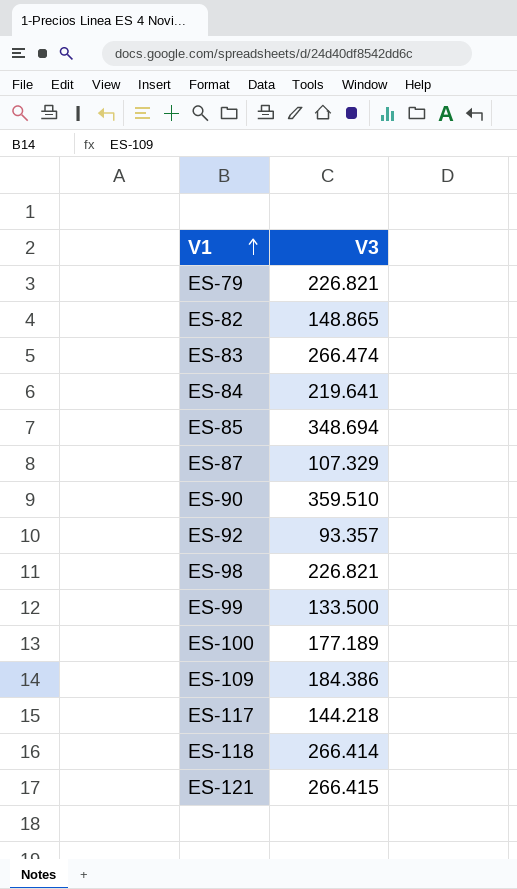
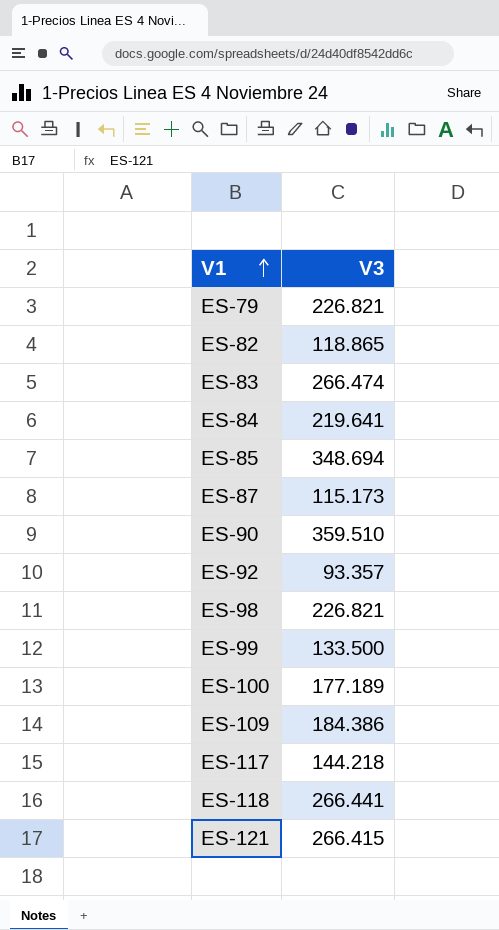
ES-82 | V3: 148.865 -> 118.865
ES-87 | V3: 107.329 -> 115.173
ES-118 | V3: 266.414 -> 266.441

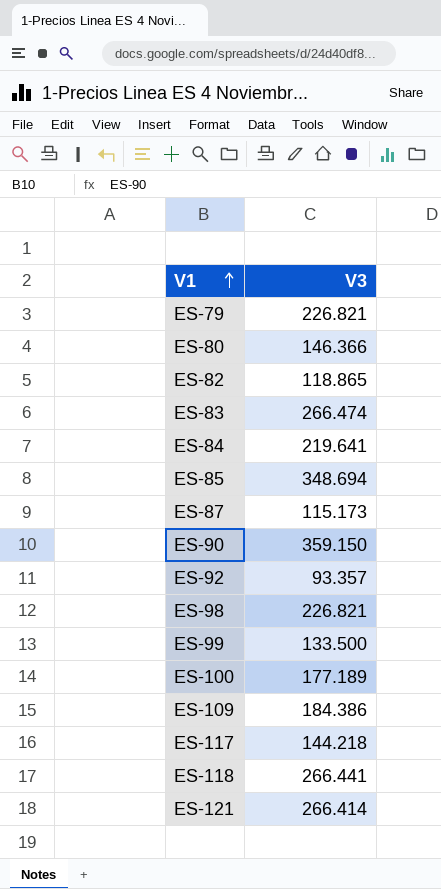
row ES-80: none -> 146.366
ES-90 | V3: 359.510 -> 359.150
ES-121 | V3: 266.415 -> 266.414

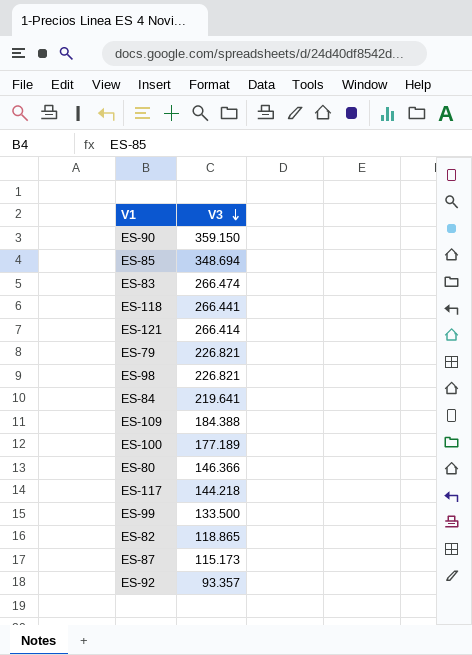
row order: V1 ascending -> V3 descending
ES-109 | V3: 184.386 -> 184.388

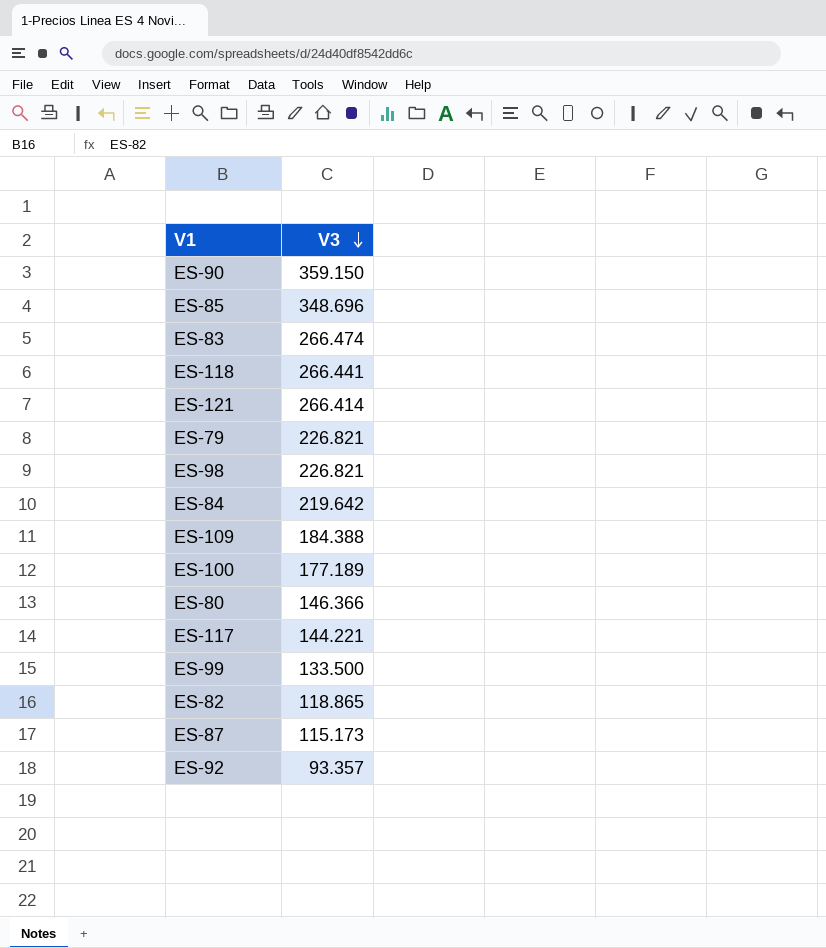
ES-85 | V3: 348.694 -> 348.696
ES-84 | V3: 219.641 -> 219.642
ES-117 | V3: 144.218 -> 144.221

